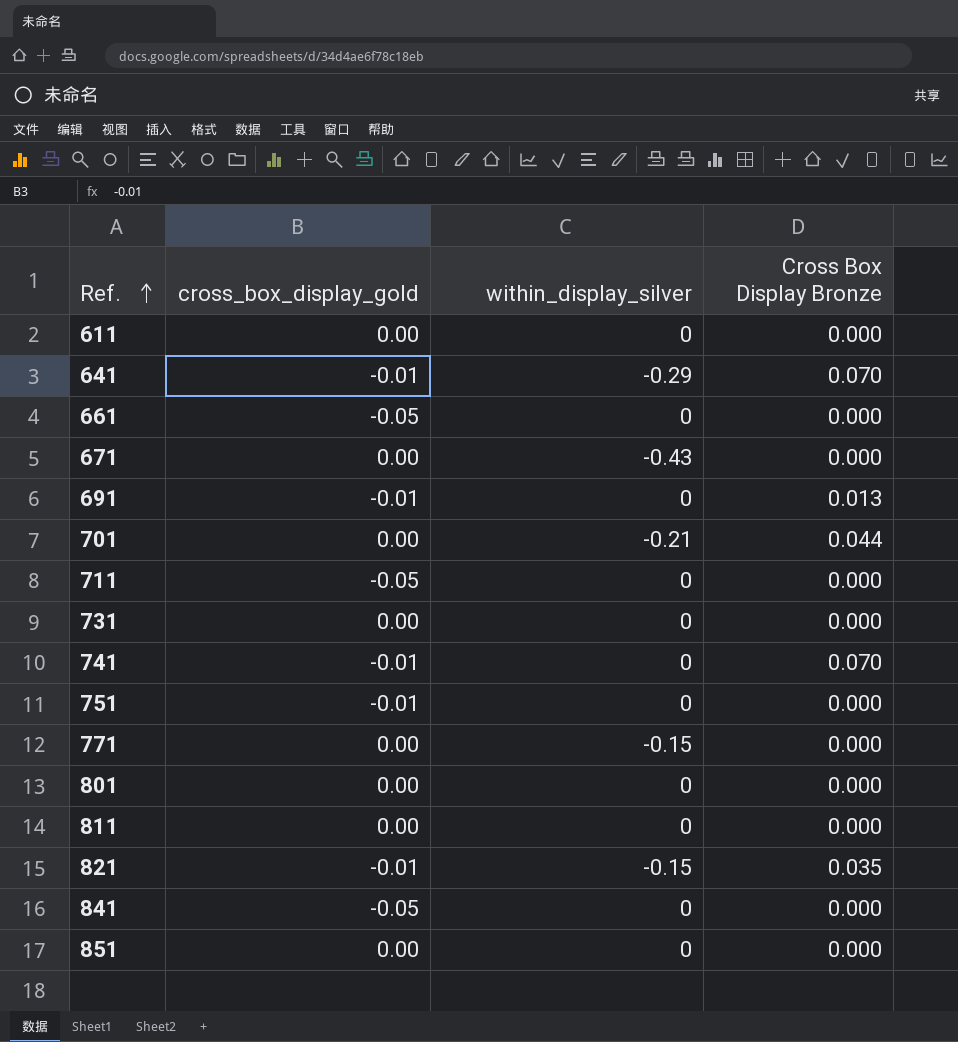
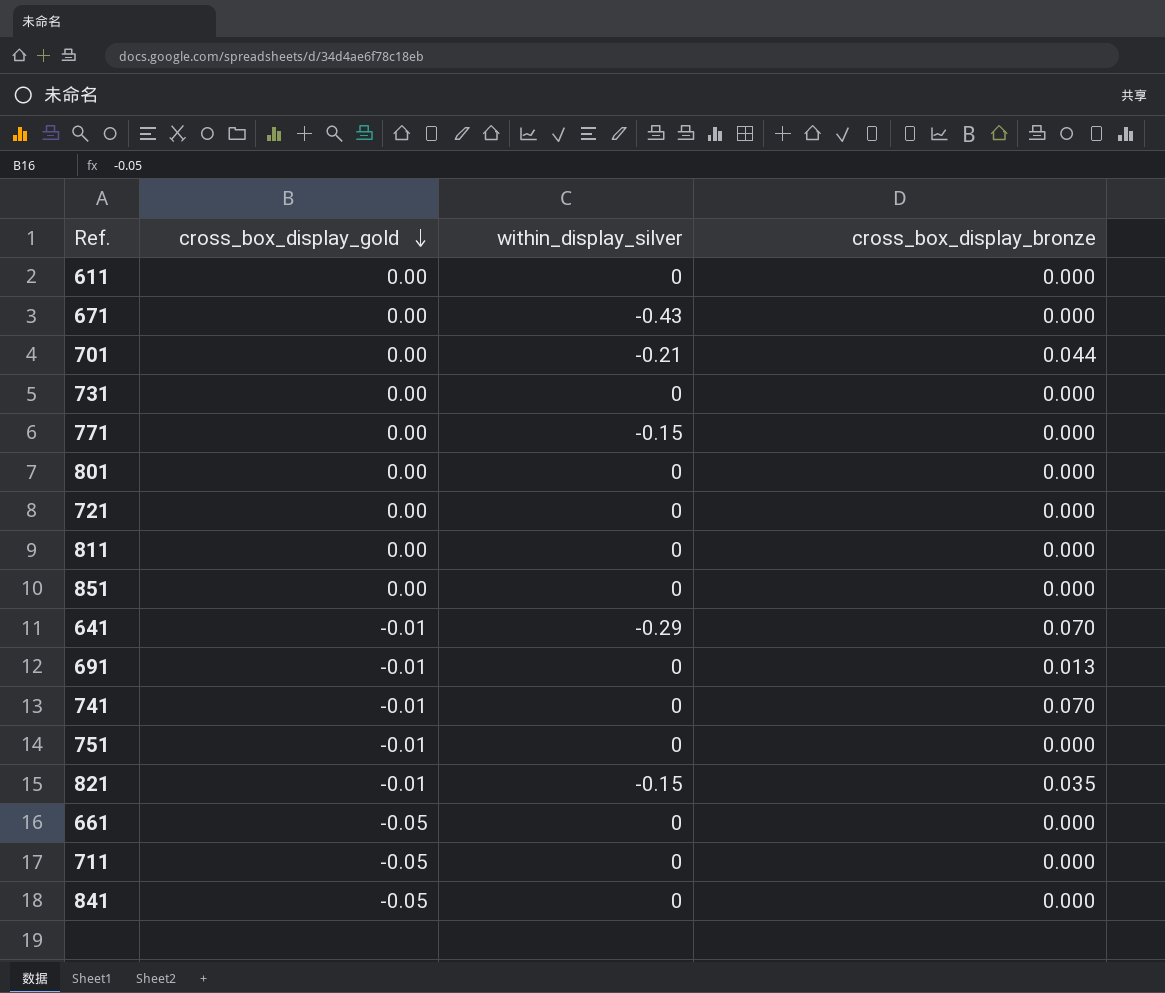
row order: Ref. ascending -> cross_box_display_gold descending
column name: Cross Box Display Bronze -> cross_box_display_bronze
row 721: none -> 0.00 | 0 | 0.000

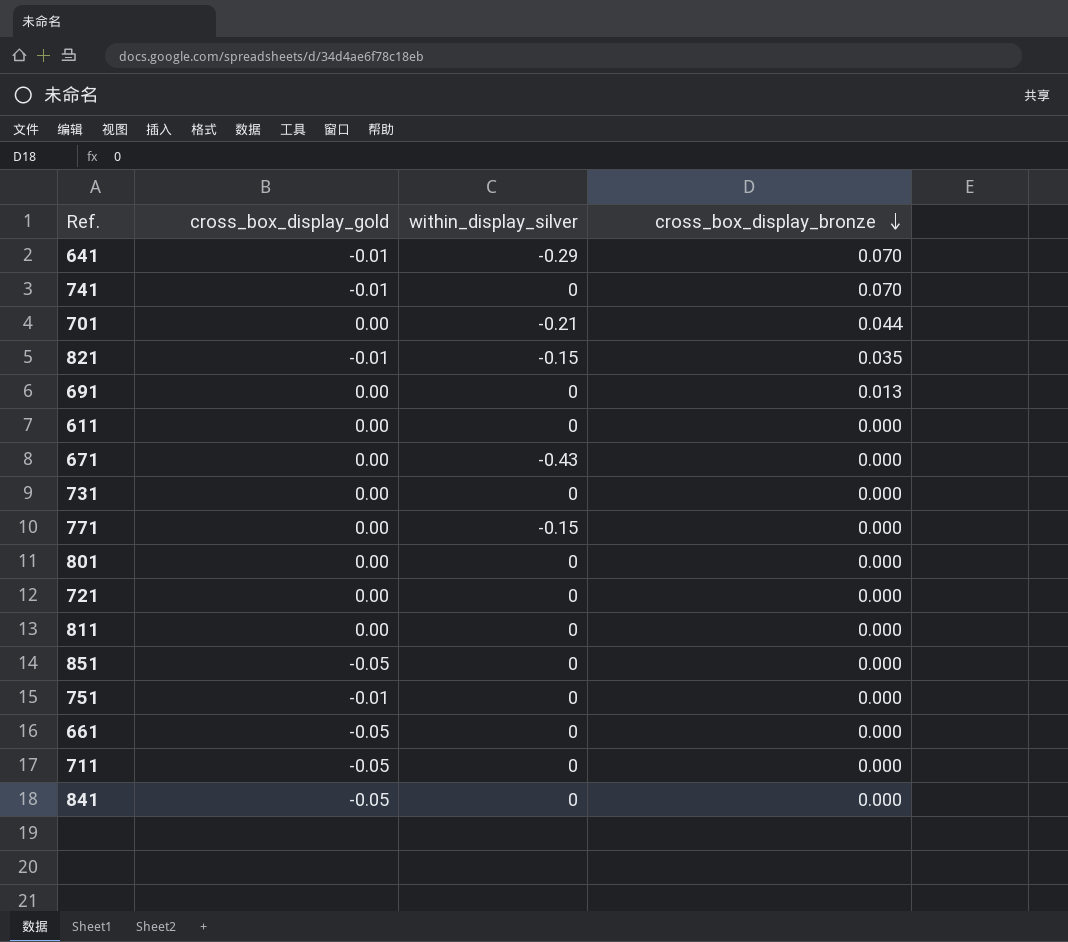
row order: cross_box_display_gold descending -> cross_box_display_bronze descending
691 | cross_box_display_gold: -0.01 -> 0.00
851 | cross_box_display_gold: 0.00 -> -0.05

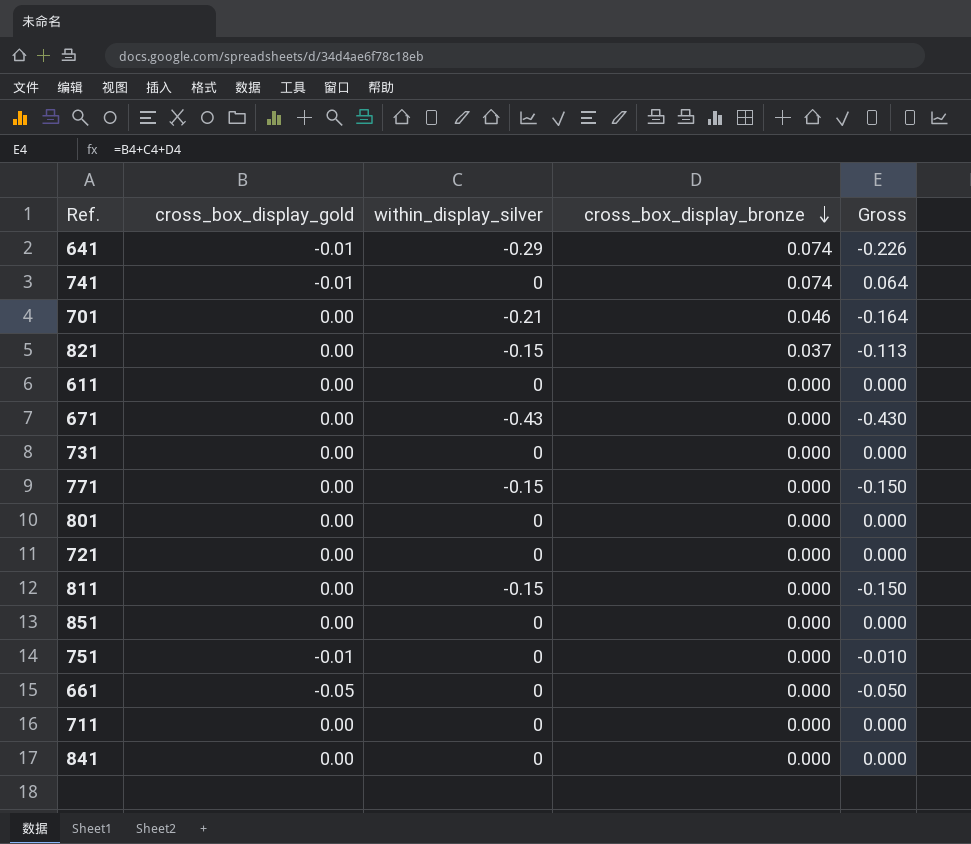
column Gross | formula: none -> [cross_box_display_gold] + [within_display_silver] + [cross_box_display_bronze]
row 691: 0.00 | 0 | 0.013 -> none
641 | cross_box_display_bronze: 0.070 -> 0.074
741 | cross_box_display_bronze: 0.070 -> 0.074
701 | cross_box_display_bronze: 0.044 -> 0.046
821 | cross_box_display_gold: -0.01 -> 0.00
821 | cross_box_display_bronze: 0.035 -> 0.037
811 | within_display_silver: 0 -> -0.15
851 | cross_box_display_gold: -0.05 -> 0.00
711 | cross_box_display_gold: -0.05 -> 0.00
841 | cross_box_display_gold: -0.05 -> 0.00

